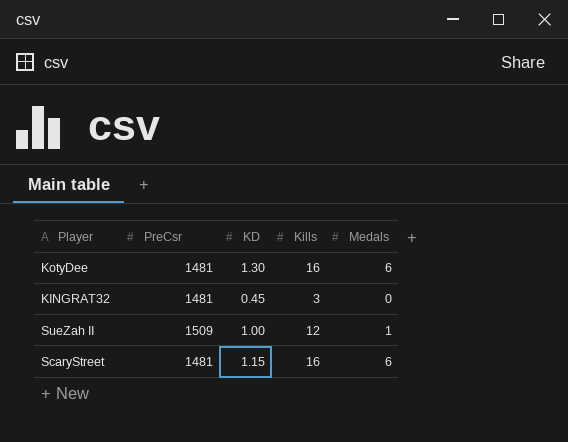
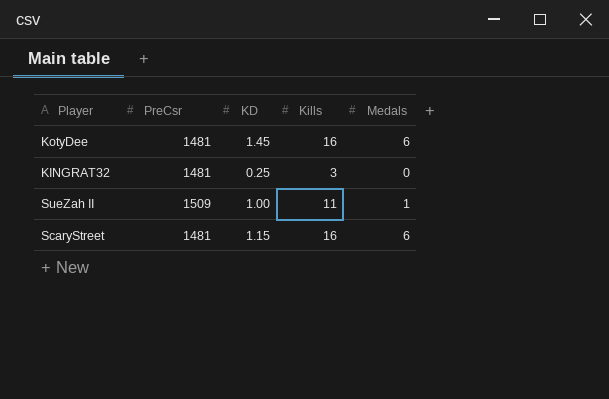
KotyDee | KD: 1.30 -> 1.45
KINGRAT32 | KD: 0.45 -> 0.25
SueZah II | Kills: 12 -> 11

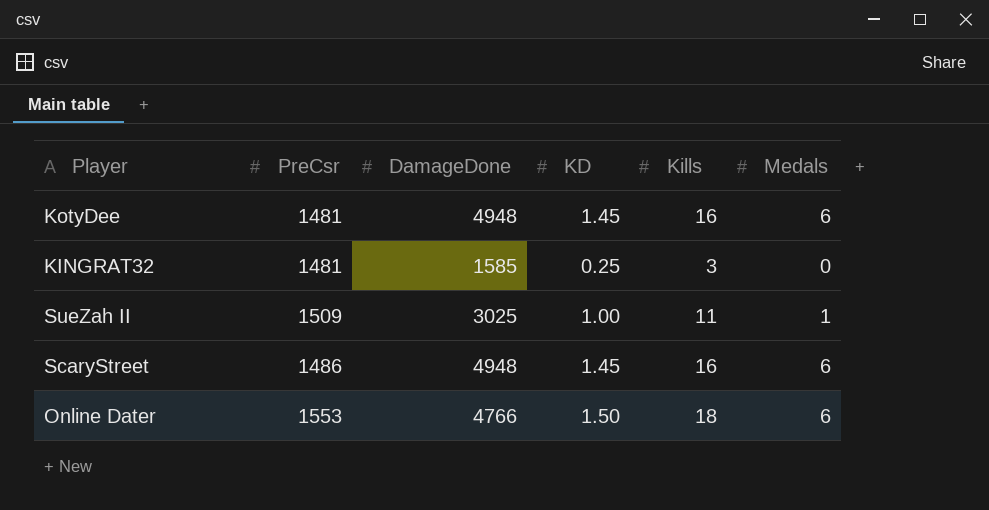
column DamageDone | position: none -> 3
ScaryStreet | PreCsr: 1481 -> 1486
ScaryStreet | KD: 1.15 -> 1.45
row Online Dater: none -> 1553 | 4766 | 1.50 | 18 | 6

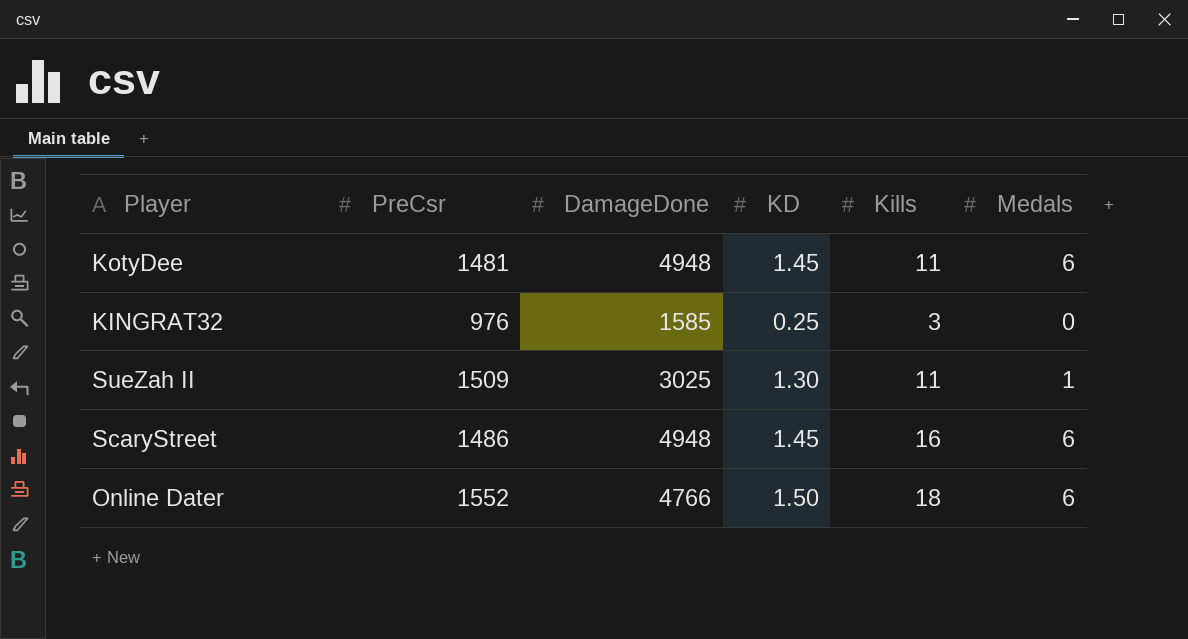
KotyDee | Kills: 16 -> 11
KINGRAT32 | PreCsr: 1481 -> 976
SueZah II | KD: 1.00 -> 1.30
Online Dater | PreCsr: 1553 -> 1552

